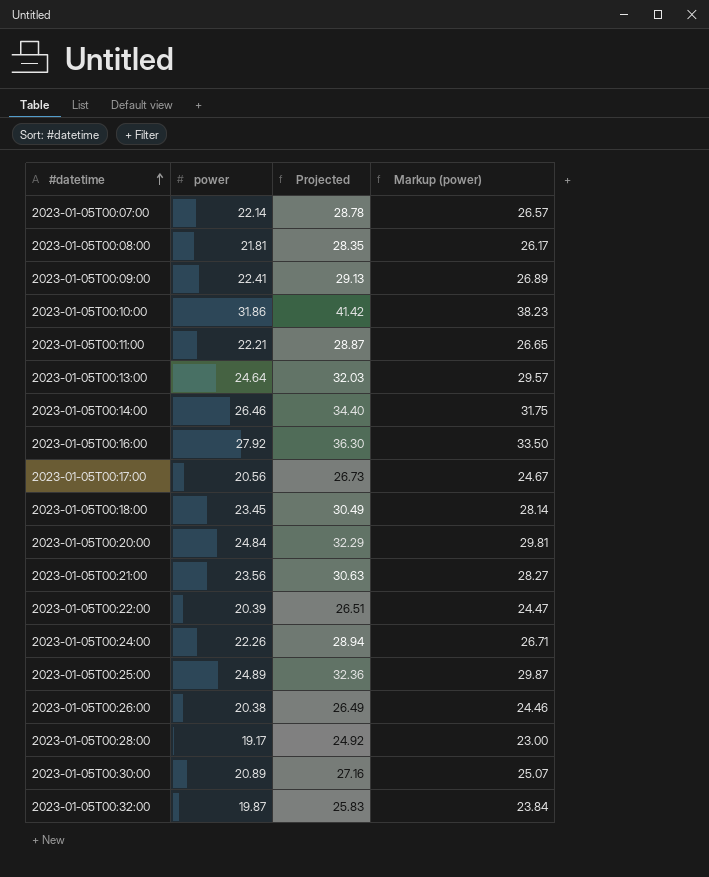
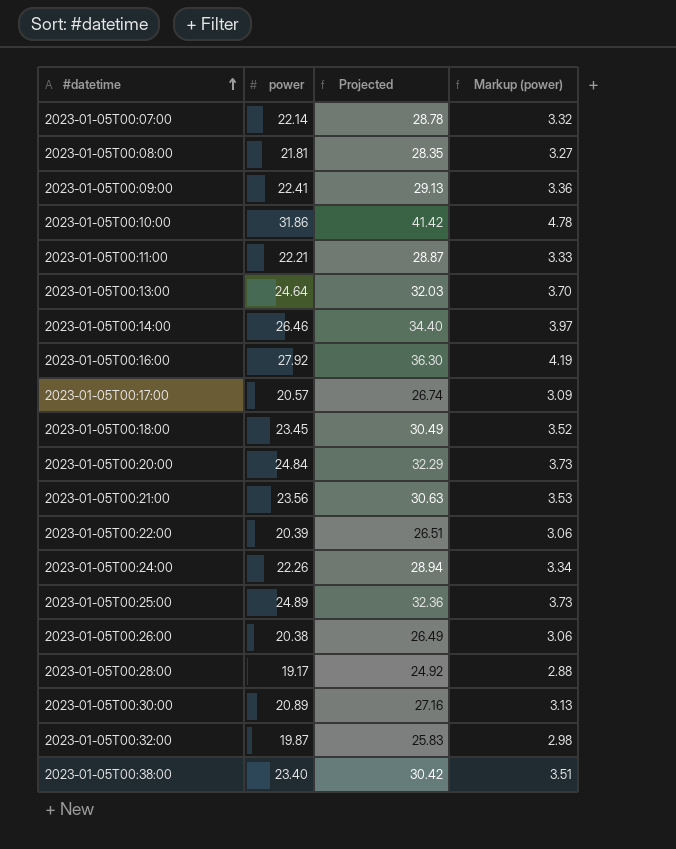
column Markup (power) | formula: [power] * 1.2 -> [power] * 0.15
2023-01-05T00:17:00 | power: 20.56 -> 20.57
2023-01-05T00:17:00 | Projected: 26.73 -> 26.74
row 2023-01-05T00:38:00: none -> 23.40 | 30.42 | 3.51

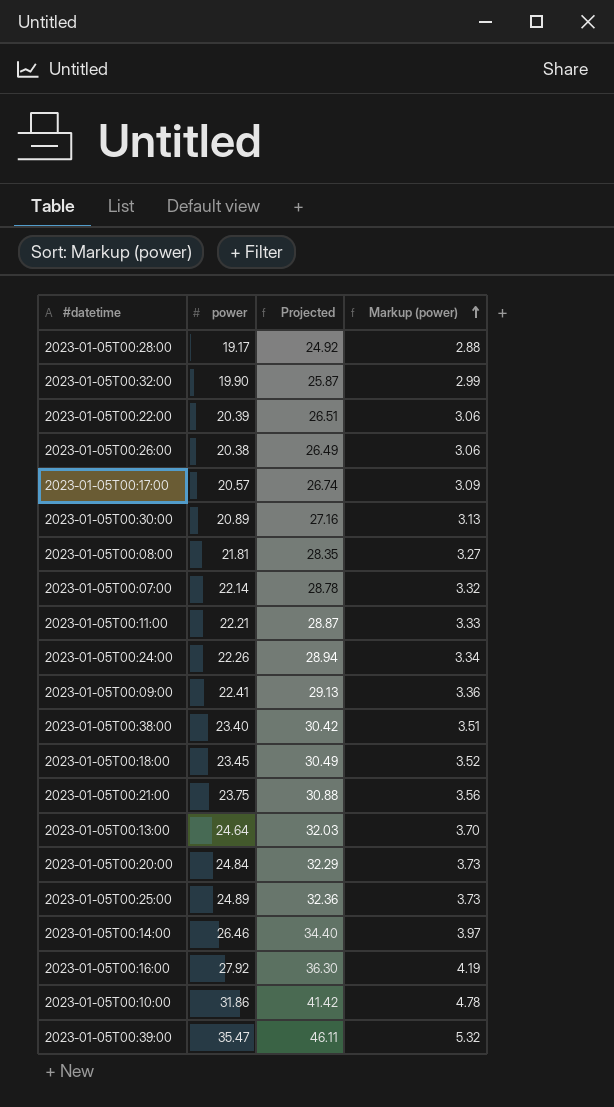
row order: #datetime ascending -> Markup (power) ascending
2023-01-05T00:32:00 | power: 19.87 -> 19.90
2023-01-05T00:32:00 | Projected: 25.83 -> 25.87
2023-01-05T00:32:00 | Markup (power): 2.98 -> 2.99
2023-01-05T00:21:00 | power: 23.56 -> 23.75
2023-01-05T00:21:00 | Projected: 30.63 -> 30.88
2023-01-05T00:21:00 | Markup (power): 3.53 -> 3.56
row 2023-01-05T00:39:00: none -> 35.47 | 46.11 | 5.32

